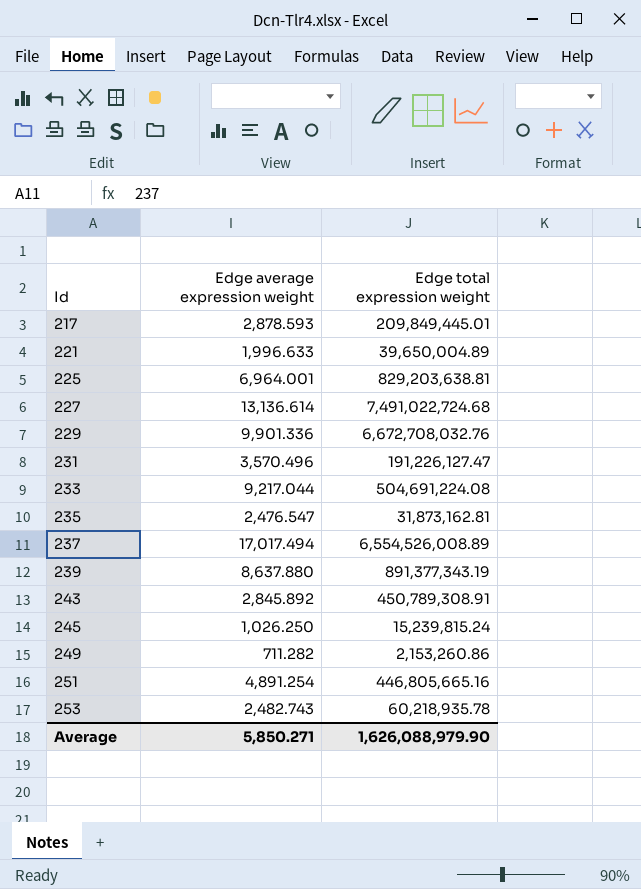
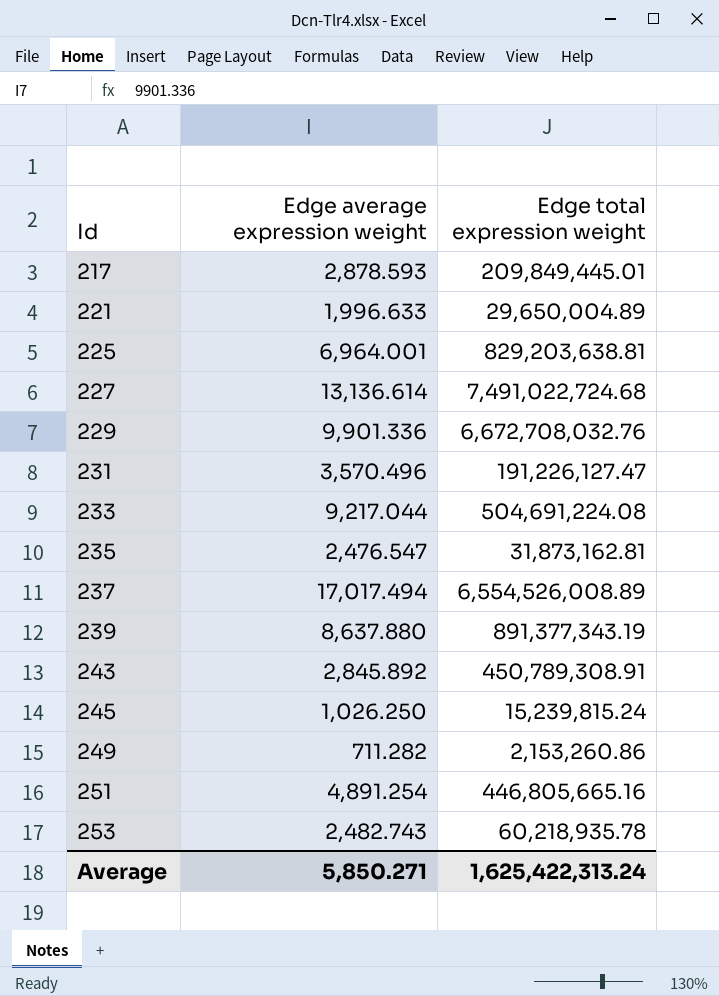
221 | Edge total expression weight: 39,650,004.89 -> 29,650,004.89
Average | Edge total expression weight: 1,626,088,979.90 -> 1,625,422,313.24

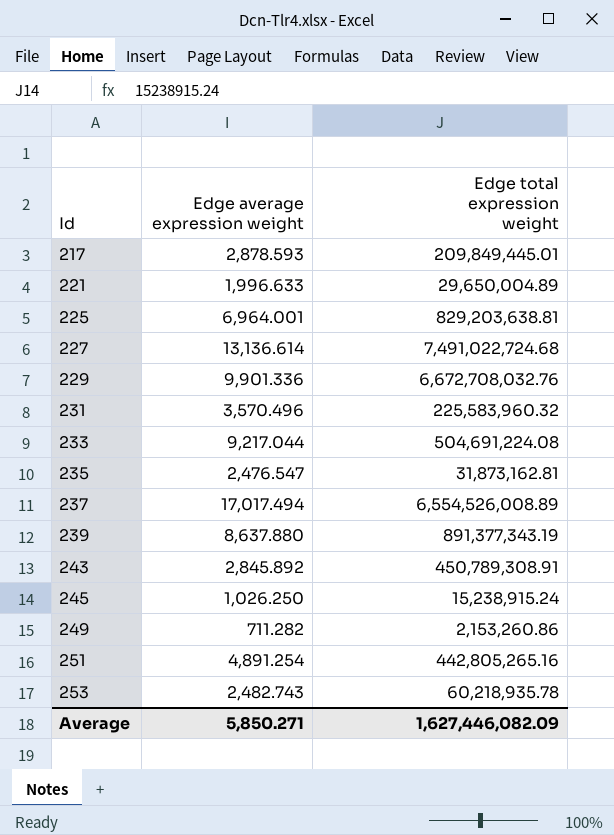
231 | Edge total expression weight: 191,226,127.47 -> 225,583,960.32
245 | Edge total expression weight: 15,239,815.24 -> 15,238,915.24
251 | Edge total expression weight: 446,805,665.16 -> 442,805,265.16
Average | Edge total expression weight: 1,625,422,313.24 -> 1,627,446,082.09

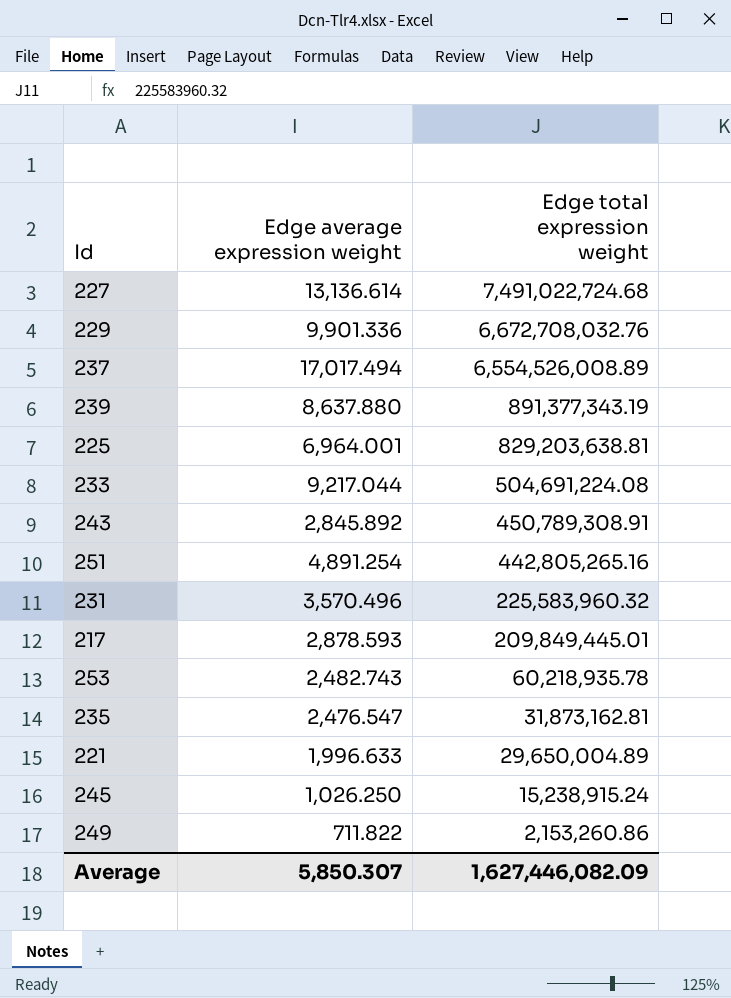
row order: Id ascending -> Edge total expression weight descending
249 | Edge average expression weight: 711.282 -> 711.822
Average | Edge average expression weight: 5,850.271 -> 5,850.307

